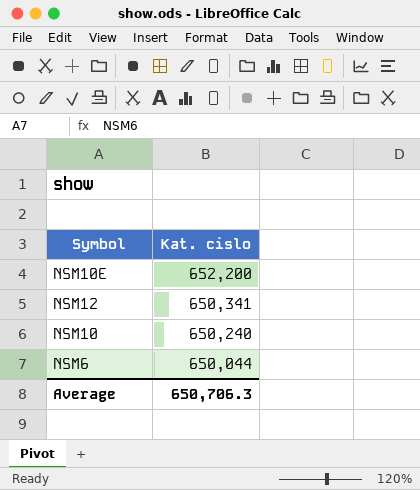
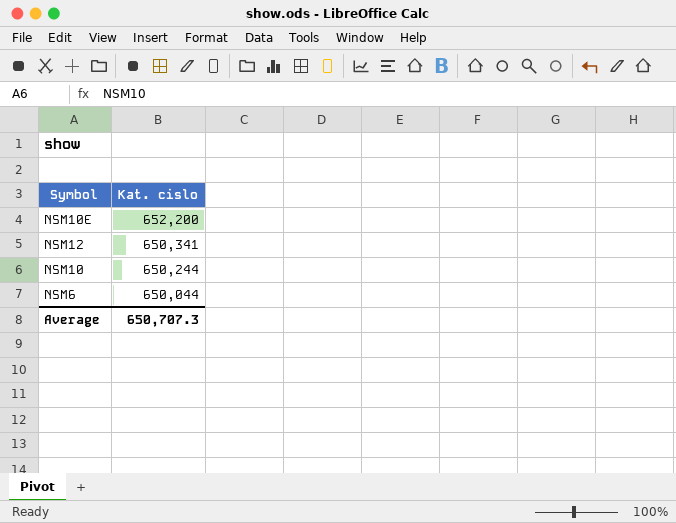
NSM10 | Kat. cislo: 650,240 -> 650,244
Average | Kat. cislo: 650,706.3 -> 650,707.3

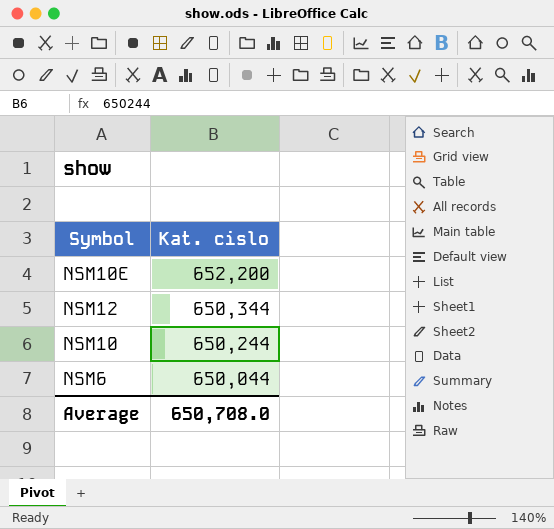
NSM12 | Kat. cislo: 650,341 -> 650,344
Average | Kat. cislo: 650,707.3 -> 650,708.0

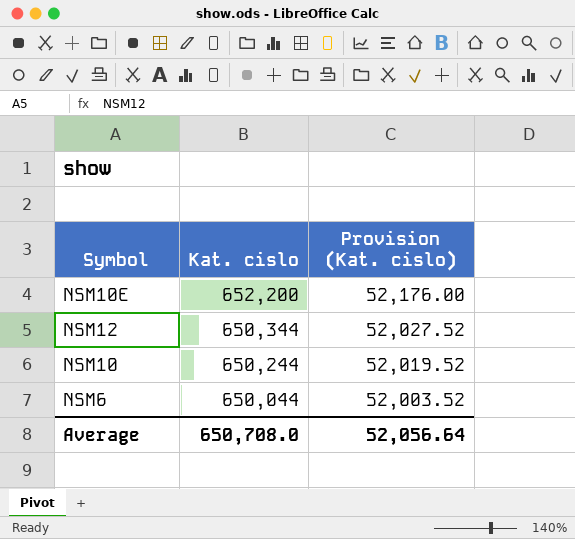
column Provision (Kat. cislo) | formula: none -> [Kat. cislo] * 0.08

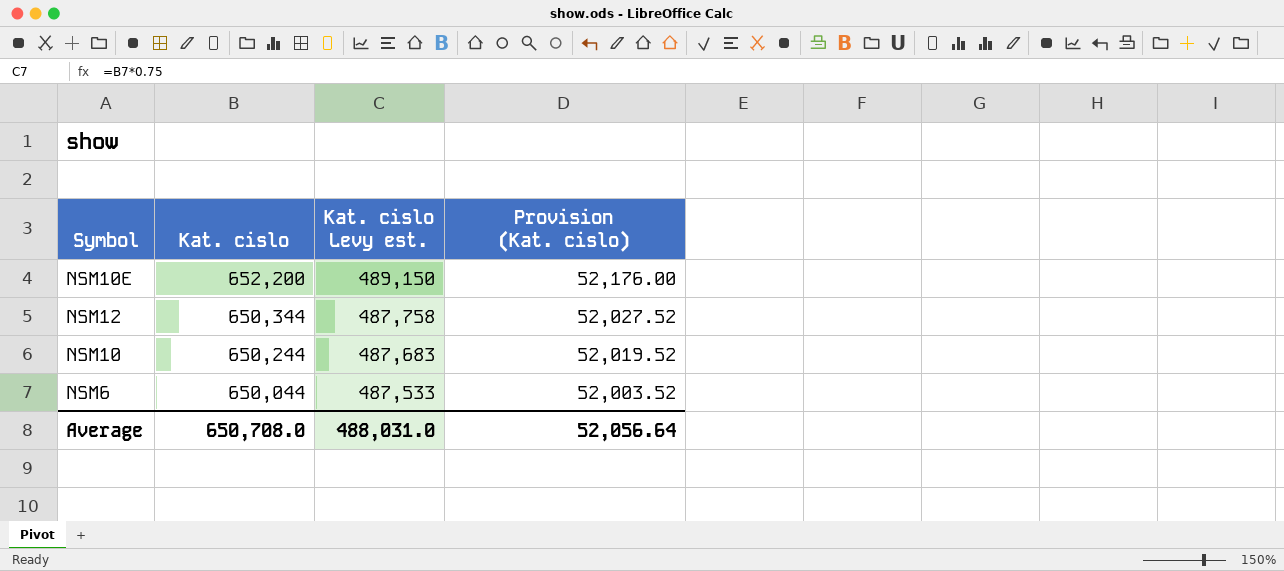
column Kat. cislo Levy est. | formula: none -> [Kat. cislo] * 0.75

